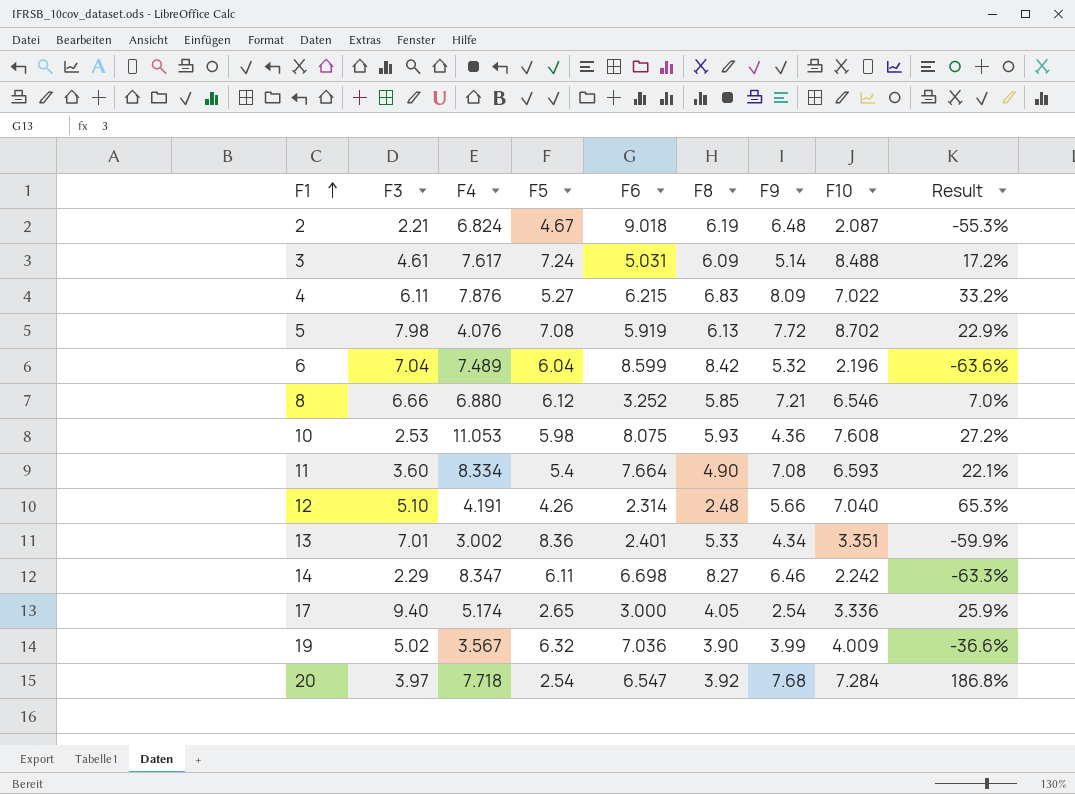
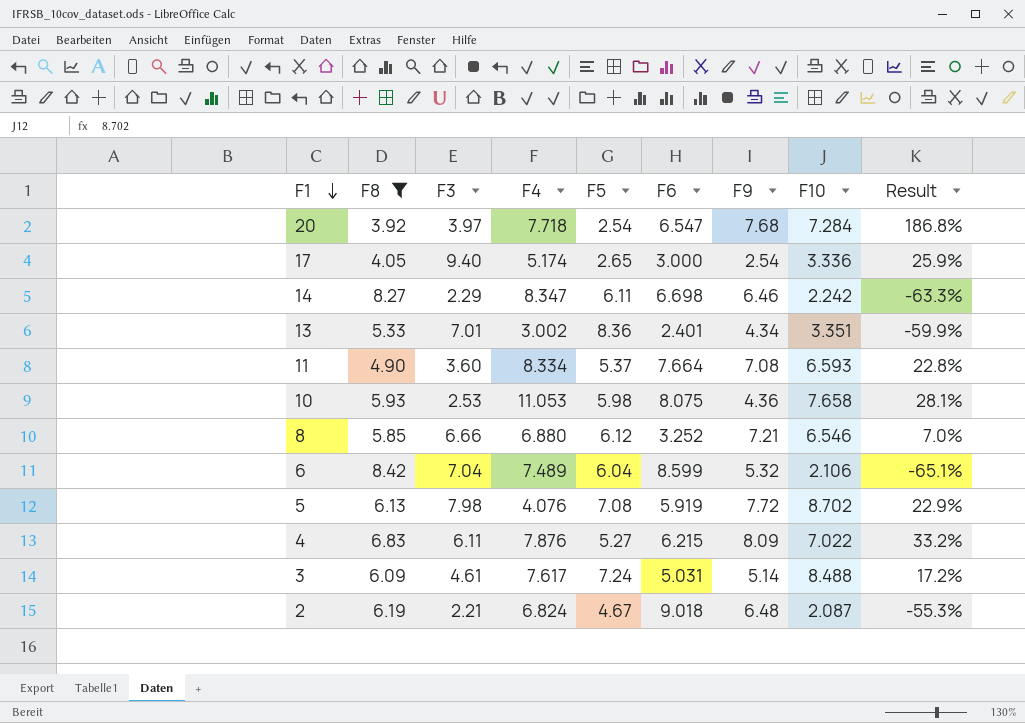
filter: none -> F8 >= 3.92
row order: F1 ascending -> F1 descending
column F8 | position: 6 -> 2
11 | F5: 5.4 -> 5.37
11 | Result: 22.1% -> 22.8%
10 | F10: 7.608 -> 7.658
10 | Result: 27.2% -> 28.1%
6 | F10: 2.196 -> 2.106
6 | Result: -63.6% -> -65.1%

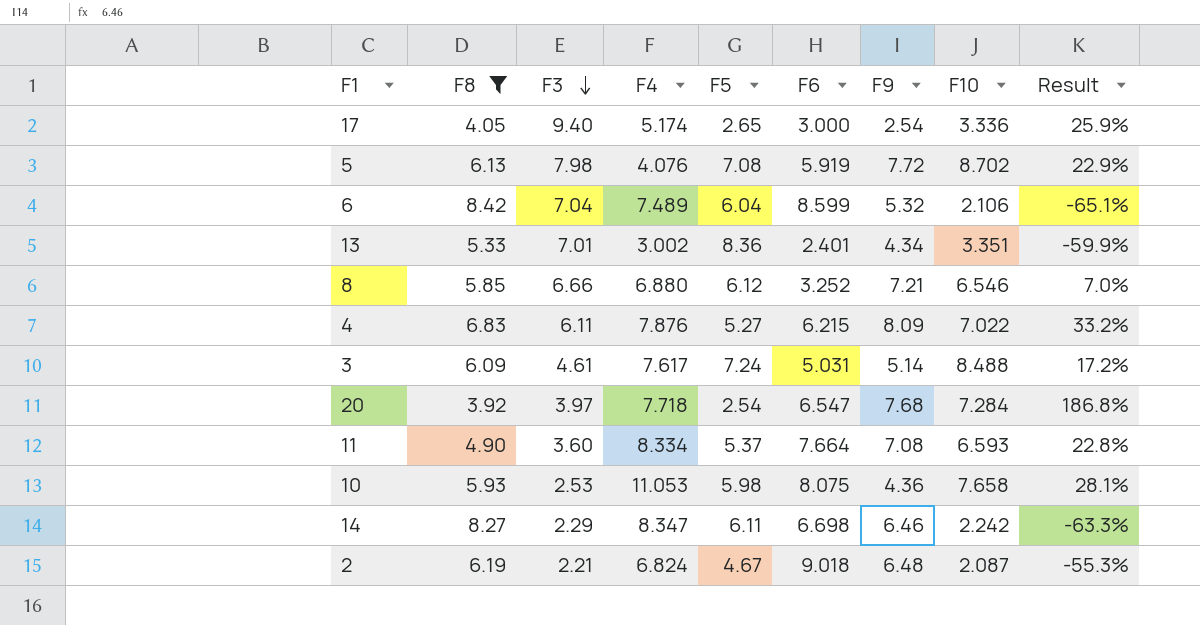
row order: F1 descending -> F3 descending

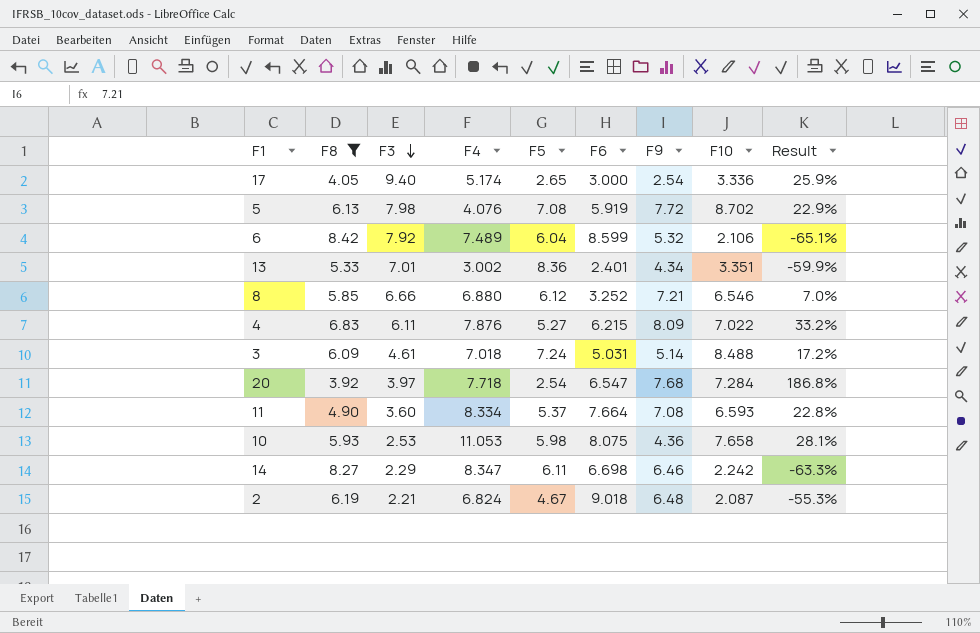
6 | F3: 7.04 -> 7.92
3 | F4: 7.617 -> 7.018

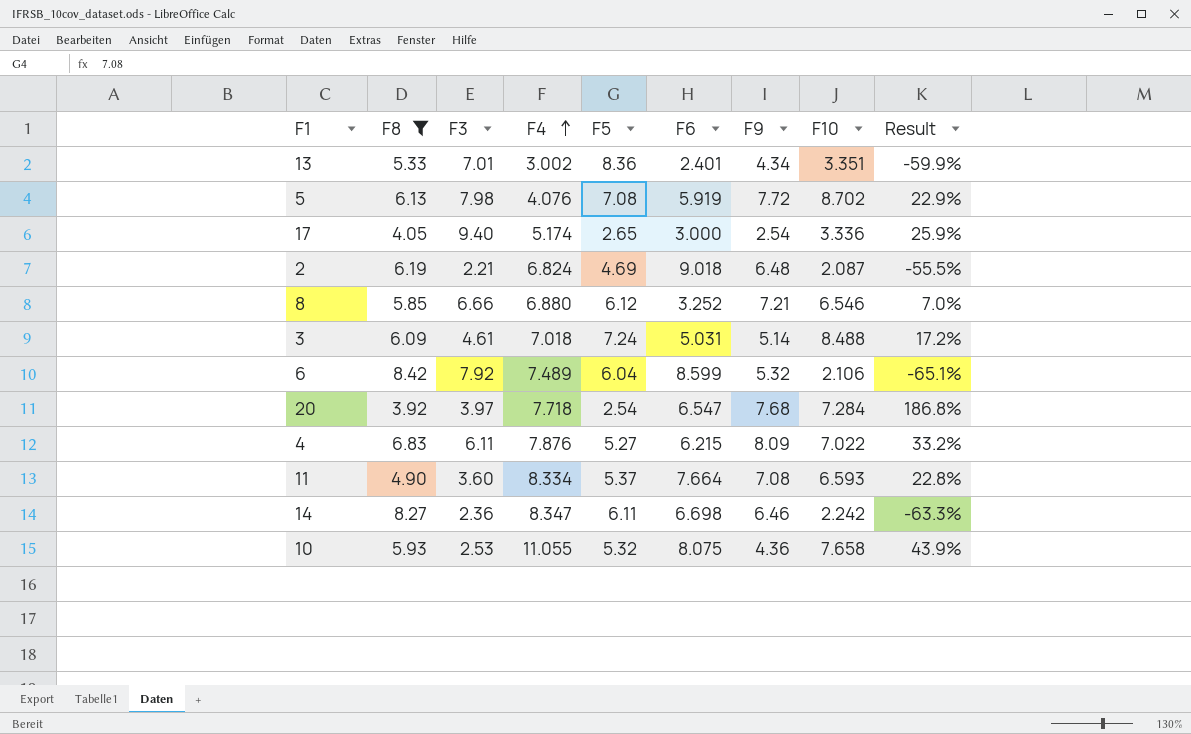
row order: F3 descending -> F4 ascending
2 | F5: 4.67 -> 4.69
2 | Result: -55.3% -> -55.5%
14 | F3: 2.29 -> 2.36
10 | F4: 11.053 -> 11.055
10 | F5: 5.98 -> 5.32
10 | Result: 28.1% -> 43.9%

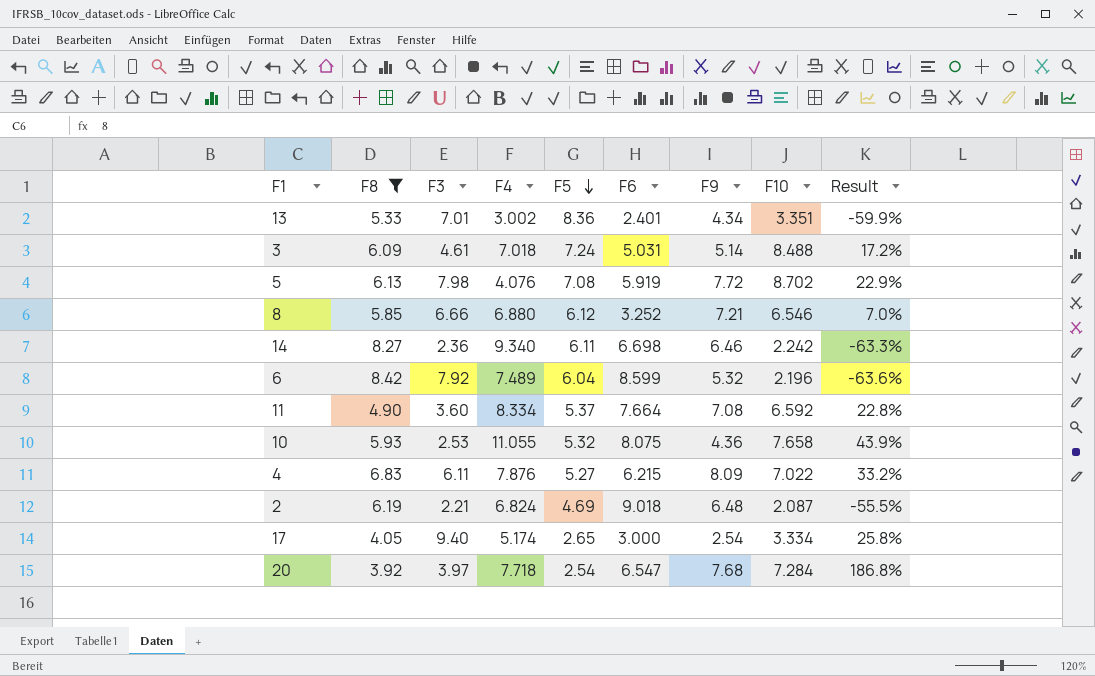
row order: F4 ascending -> F5 descending
14 | F4: 8.347 -> 9.340
6 | F10: 2.106 -> 2.196
6 | Result: -65.1% -> -63.6%
11 | F10: 6.593 -> 6.592
17 | F10: 3.336 -> 3.334
17 | Result: 25.9% -> 25.8%

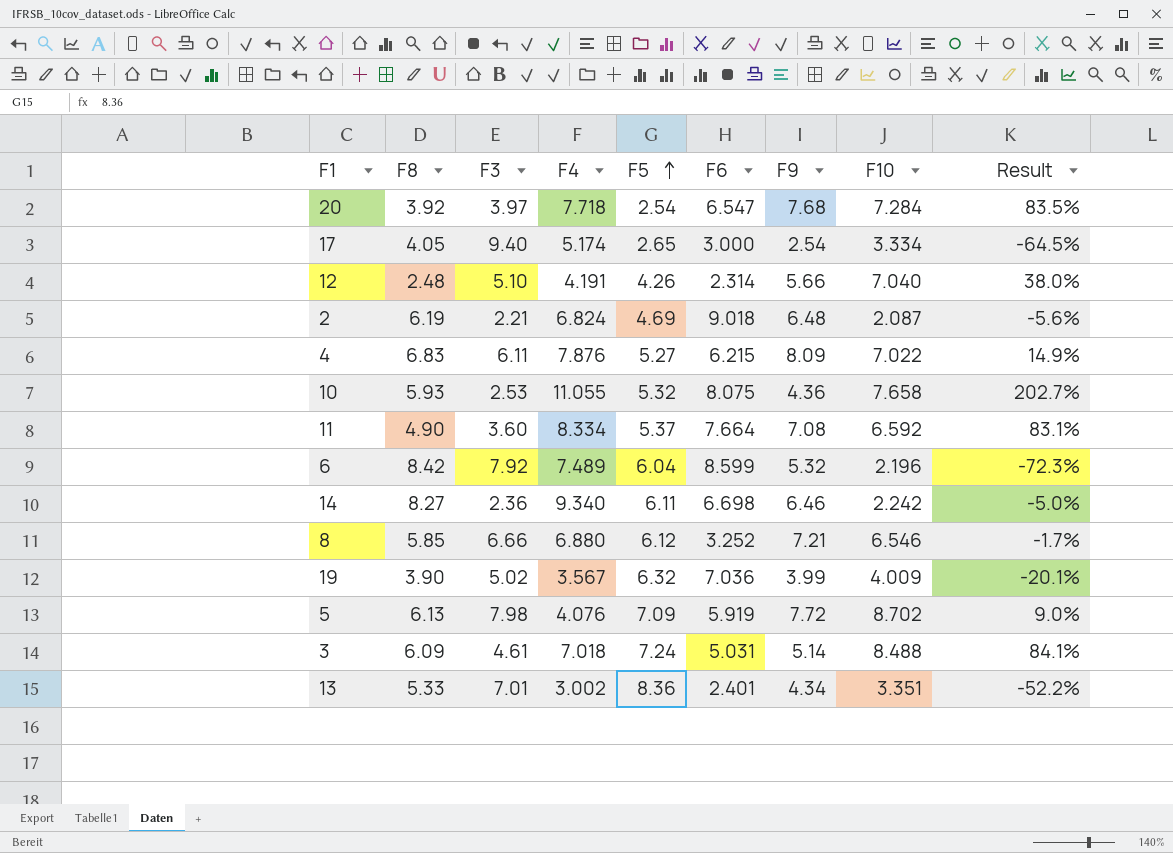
filter: F8 >= 3.92 -> none
row order: F5 descending -> F5 ascending
column Result | formula: ([F10] - [F5]) / [F5] -> ([F10] - [F3]) / [F3]
5 | F5: 7.08 -> 7.09

